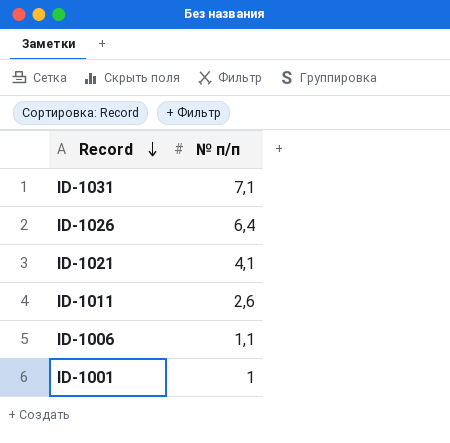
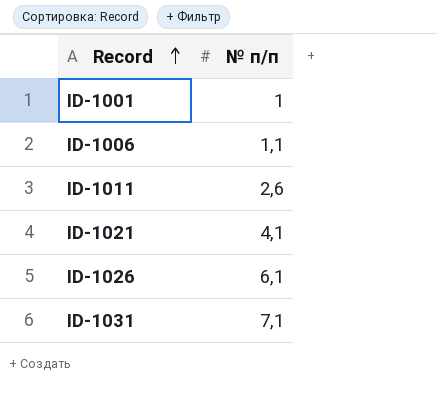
row order: Record descending -> Record ascending
ID-1026 | № п/п: 6,4 -> 6,1

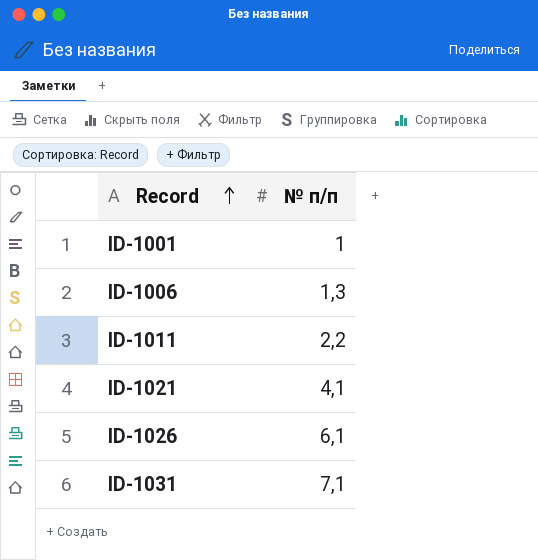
ID-1006 | № п/п: 1,1 -> 1,3
ID-1011 | № п/п: 2,6 -> 2,2

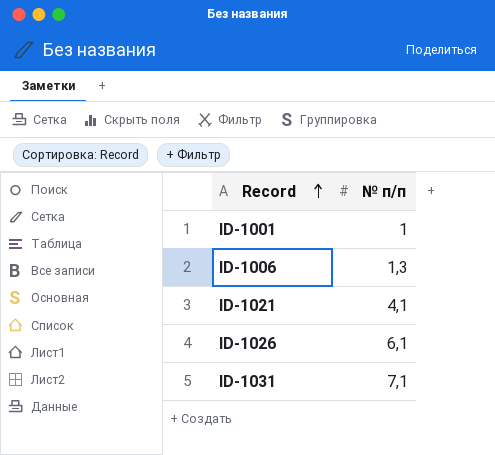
row ID-1011: 2,2 -> none

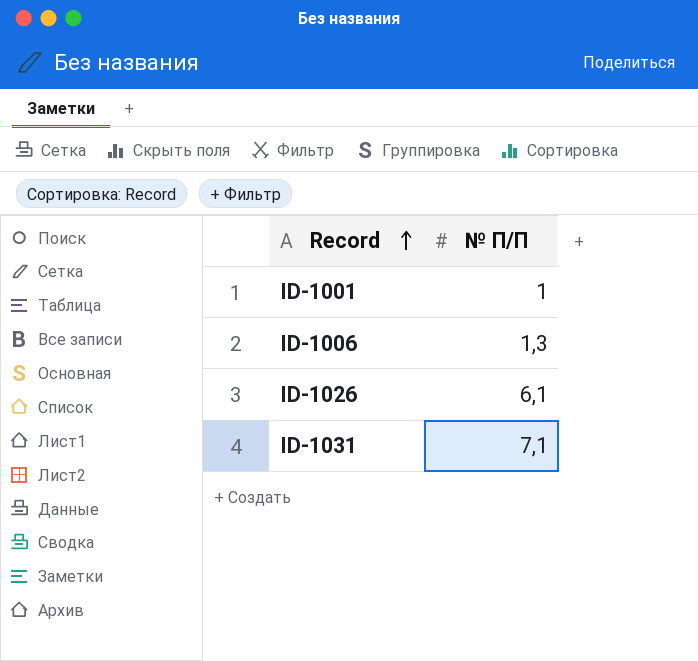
column name: № п/п -> № П/П
row ID-1021: 4,1 -> none

